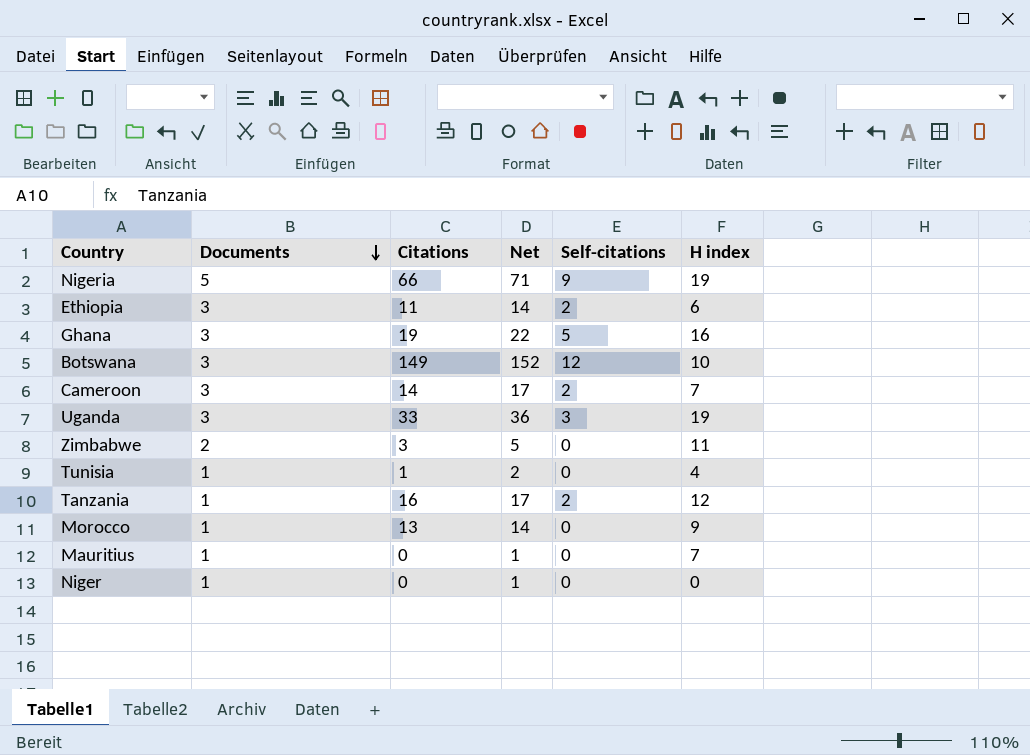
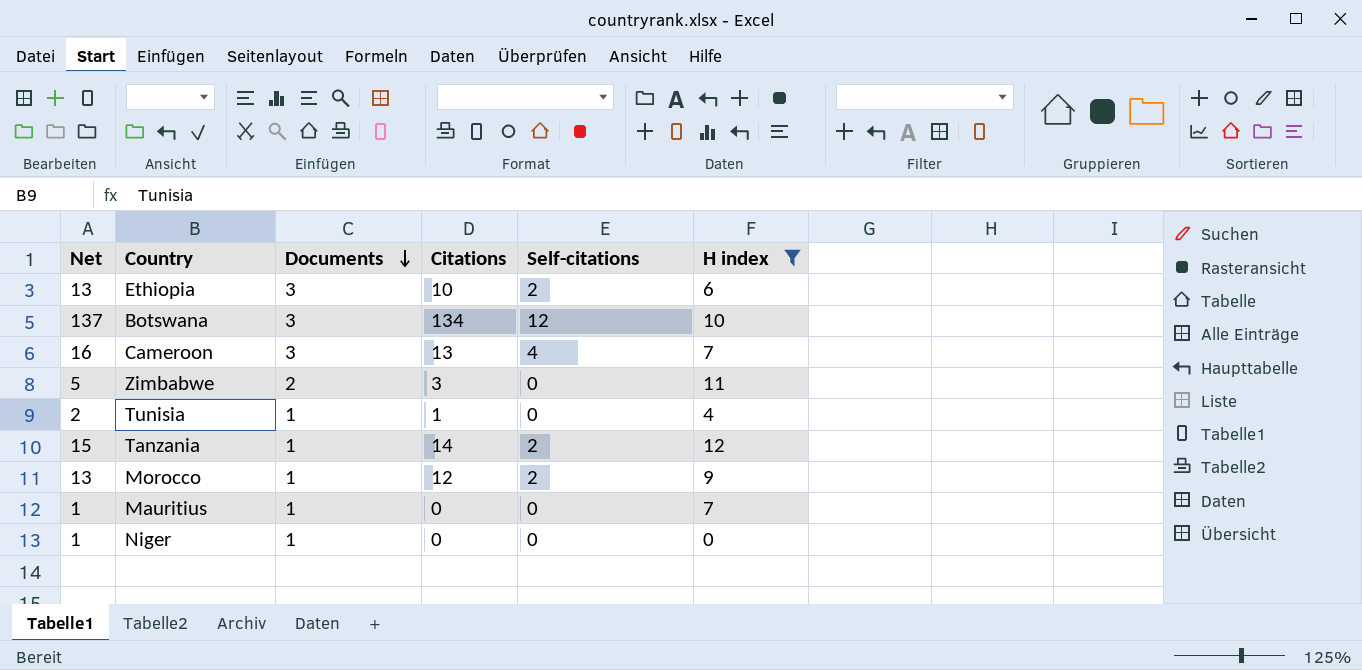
filter: none -> H index <= 12
column Net | position: 4 -> 1
Ethiopia | Net: 14 -> 13
Ethiopia | Citations: 11 -> 10
Botswana | Net: 152 -> 137
Botswana | Citations: 149 -> 134
Cameroon | Net: 17 -> 16
Cameroon | Citations: 14 -> 13
Cameroon | Self-citations: 2 -> 4
Tanzania | Net: 17 -> 15
Tanzania | Citations: 16 -> 14
Morocco | Net: 14 -> 13
Morocco | Citations: 13 -> 12
Morocco | Self-citations: 0 -> 2

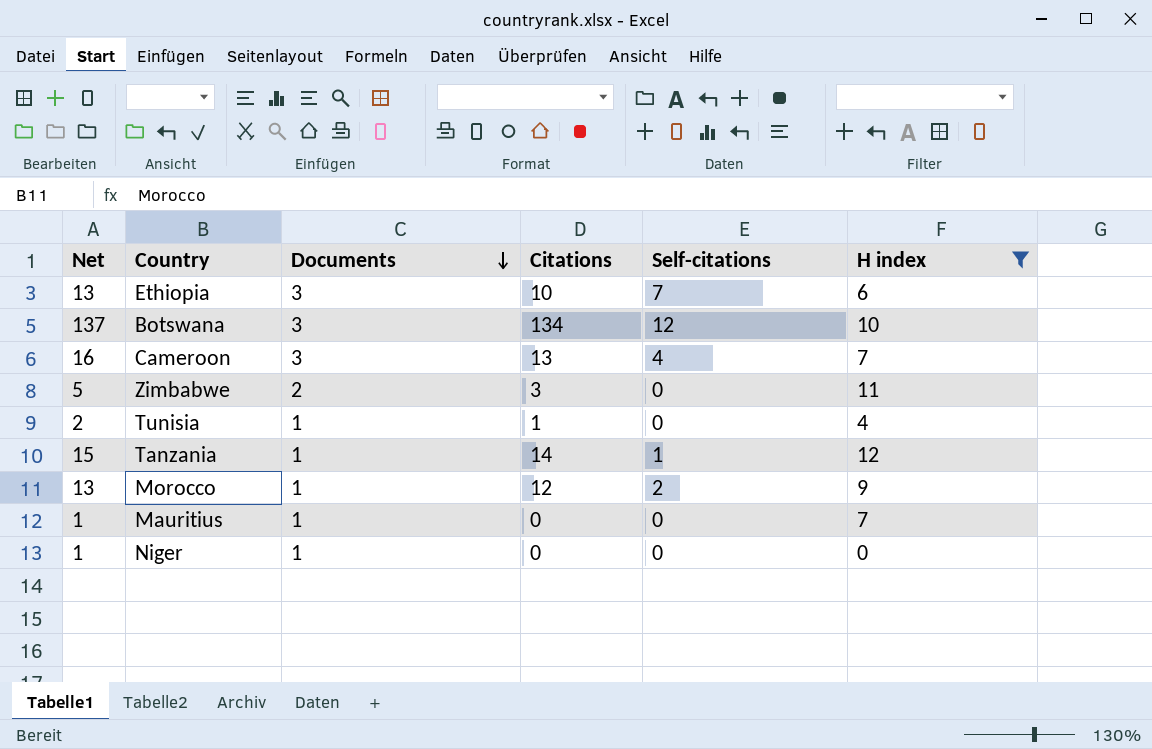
Ethiopia | Self-citations: 2 -> 7
Tanzania | Self-citations: 2 -> 1

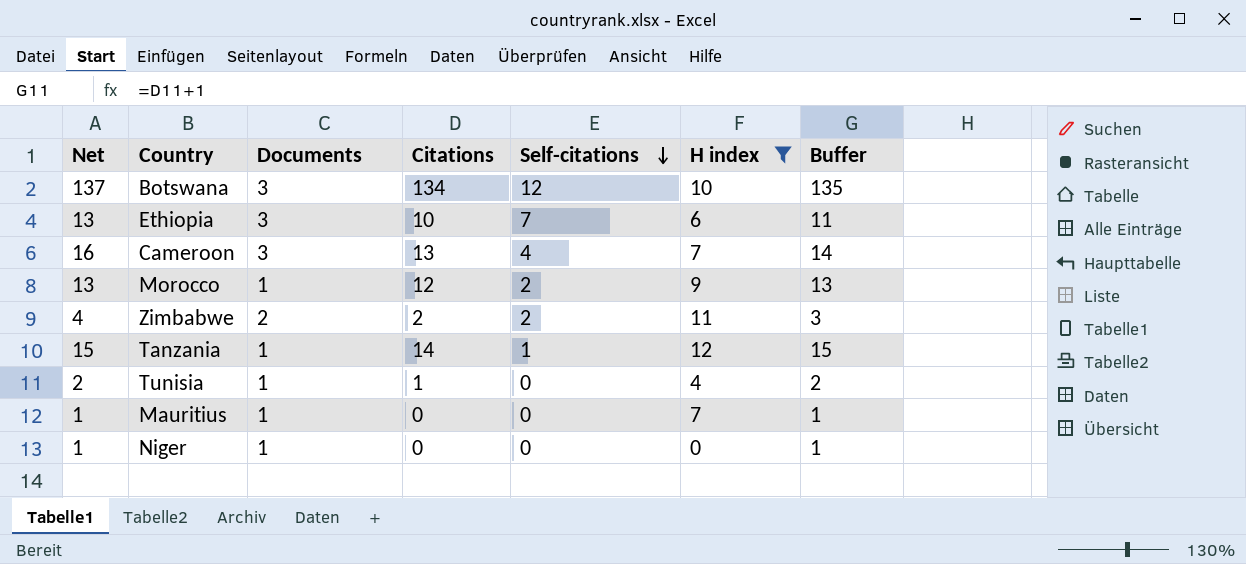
row order: Documents descending -> Self-citations descending
column Buffer | formula: none -> [Citations] + 1
Zimbabwe | Net: 5 -> 4
Zimbabwe | Citations: 3 -> 2
Zimbabwe | Self-citations: 0 -> 2

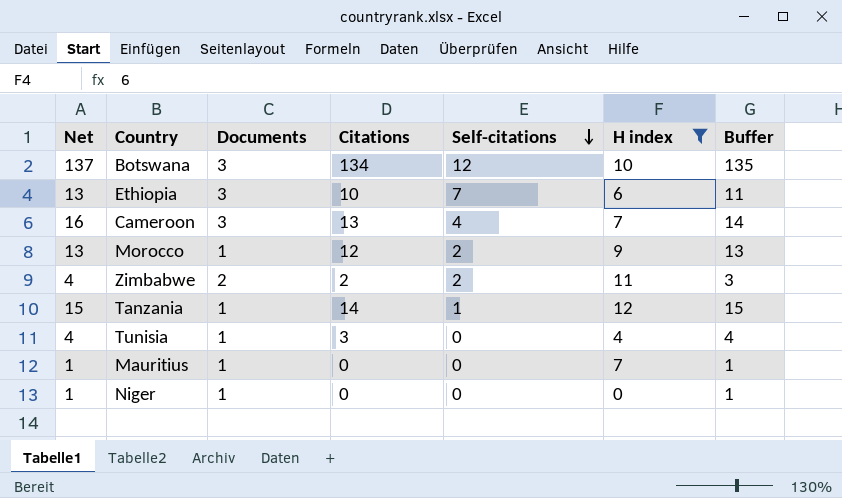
Tunisia | Net: 2 -> 4
Tunisia | Citations: 1 -> 3
Tunisia | Buffer: 2 -> 4

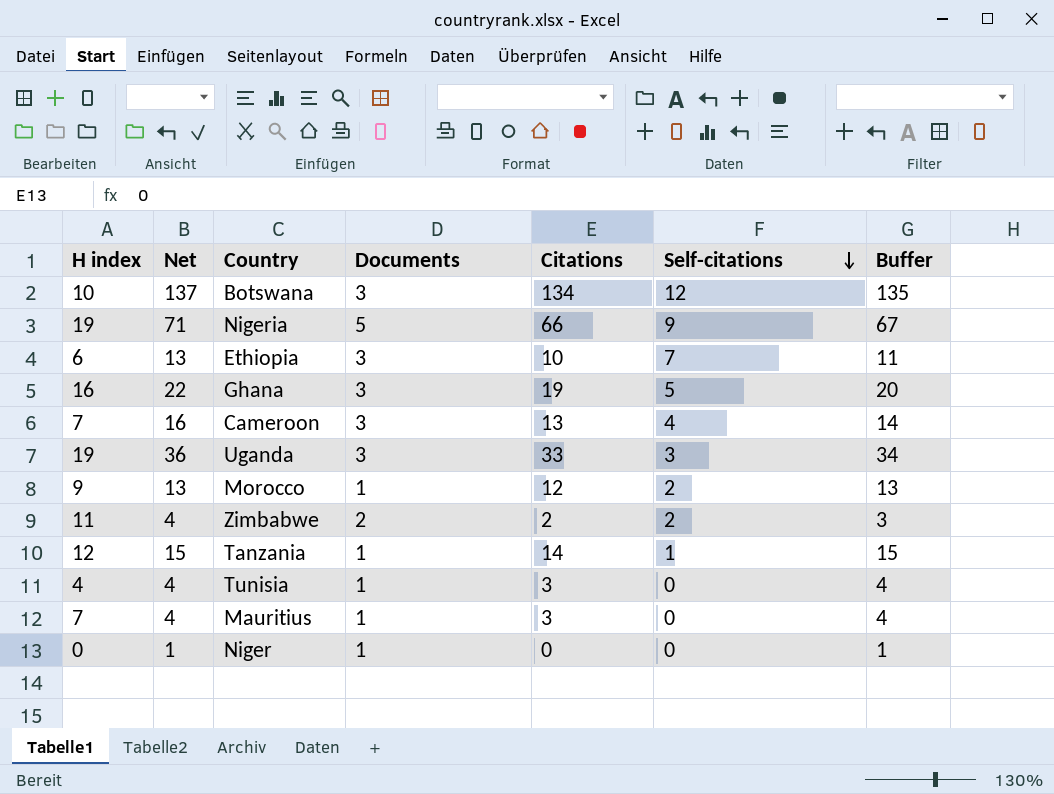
filter: H index <= 12 -> none
column H index | position: 6 -> 1
Mauritius | Net: 1 -> 4
Mauritius | Citations: 0 -> 3
Mauritius | Buffer: 1 -> 4

